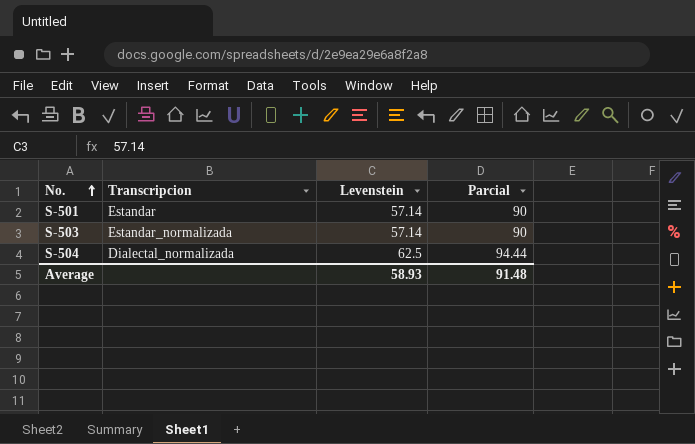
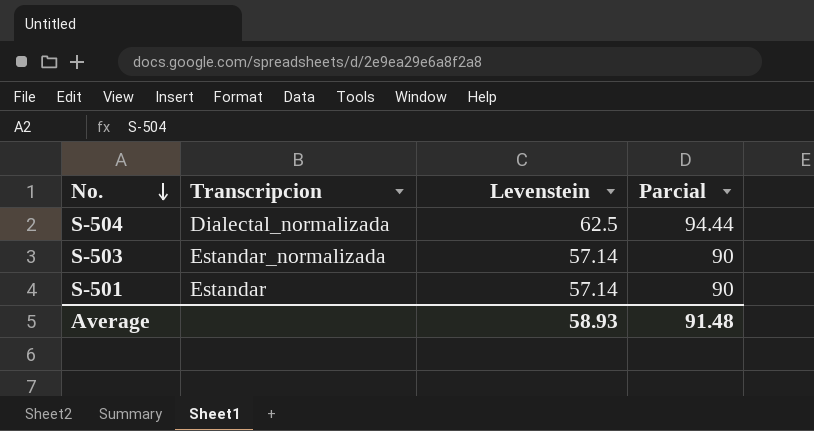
row order: No. ascending -> No. descending

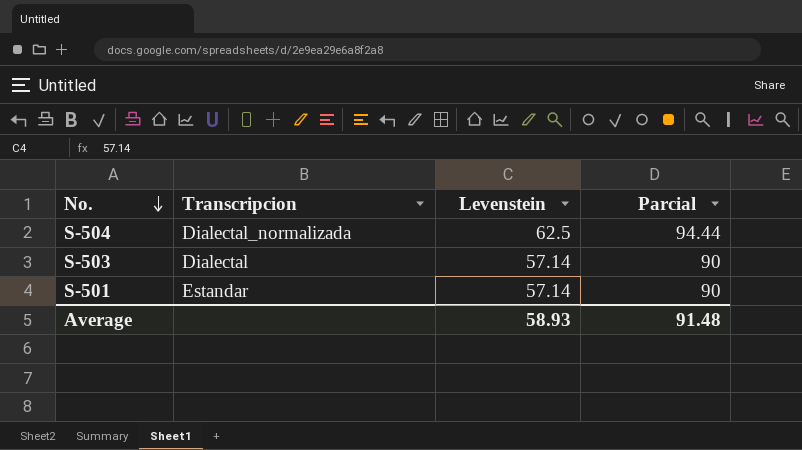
S-503 | Transcripcion: Estandar_normalizada -> Dialectal

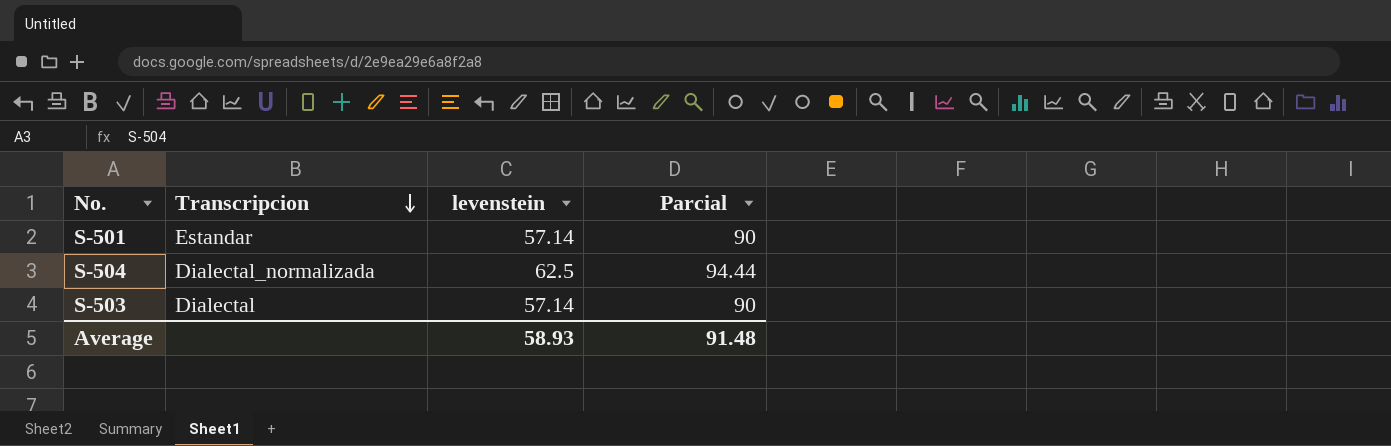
row order: No. descending -> Transcripcion descending
column name: Levenstein -> levenstein

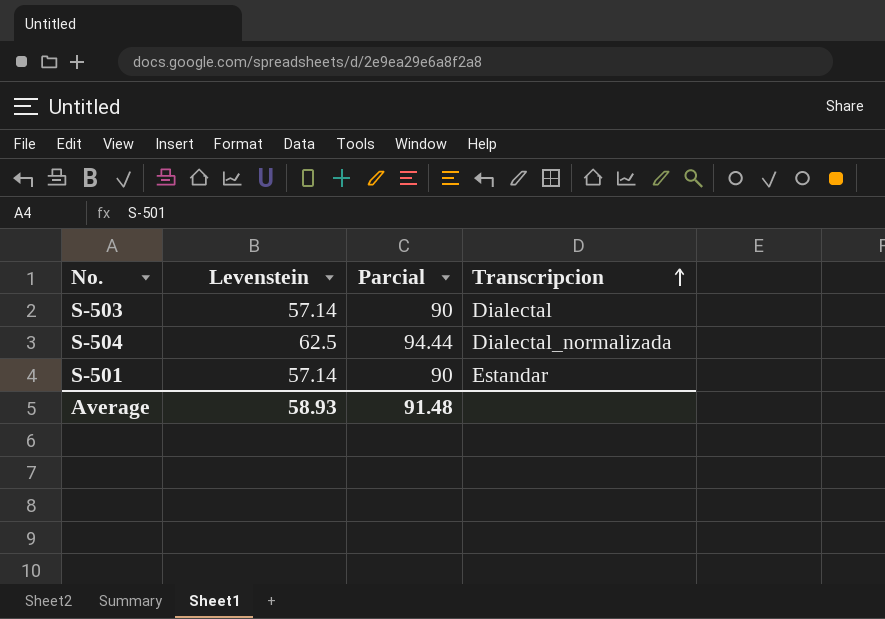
row order: Transcripcion descending -> Transcripcion ascending
column name: levenstein -> Levenstein
column Transcripcion | position: 2 -> 4

